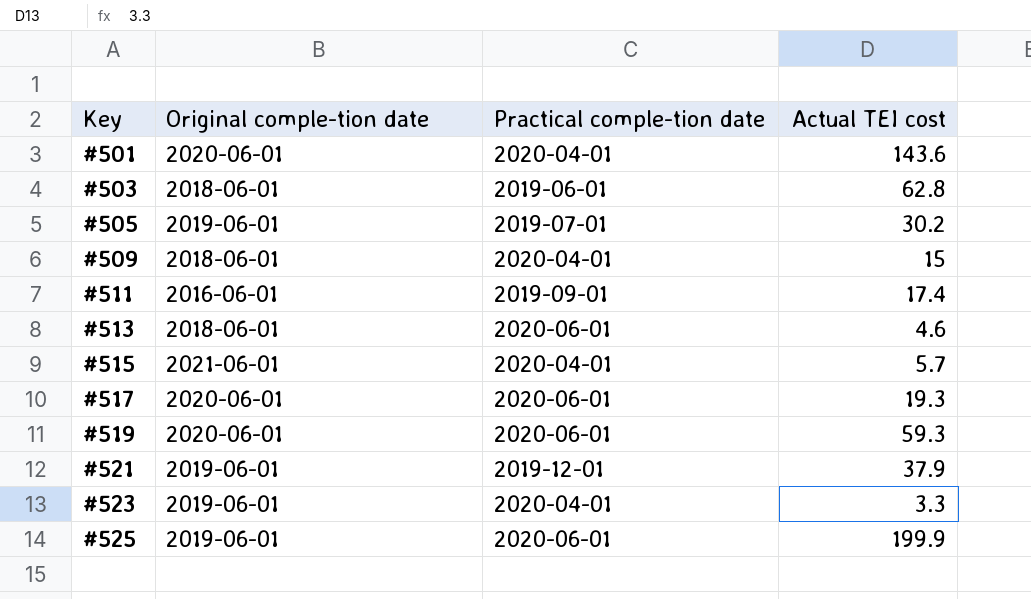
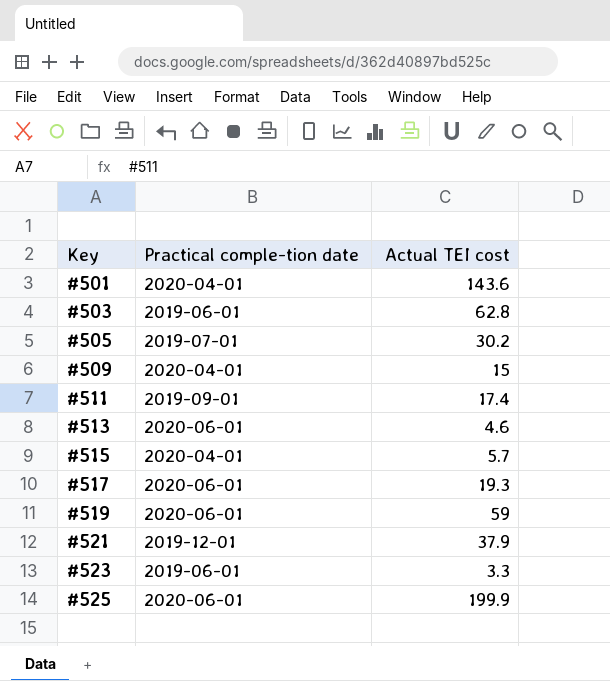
column Original comple-tion date | position: 2 -> none
#519 | Actual TEI cost: 59.3 -> 59
#523 | Practical comple-tion date: 2020-04-01 -> 2019-06-01

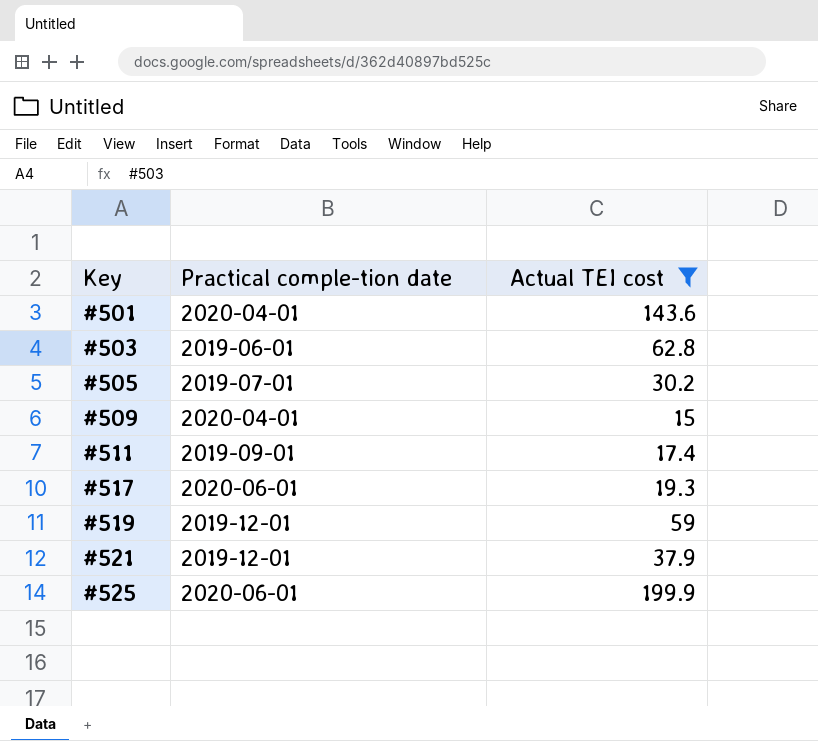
filter: none -> Actual TEI cost >= 15
#519 | Practical comple-tion date: 2020-06-01 -> 2019-12-01

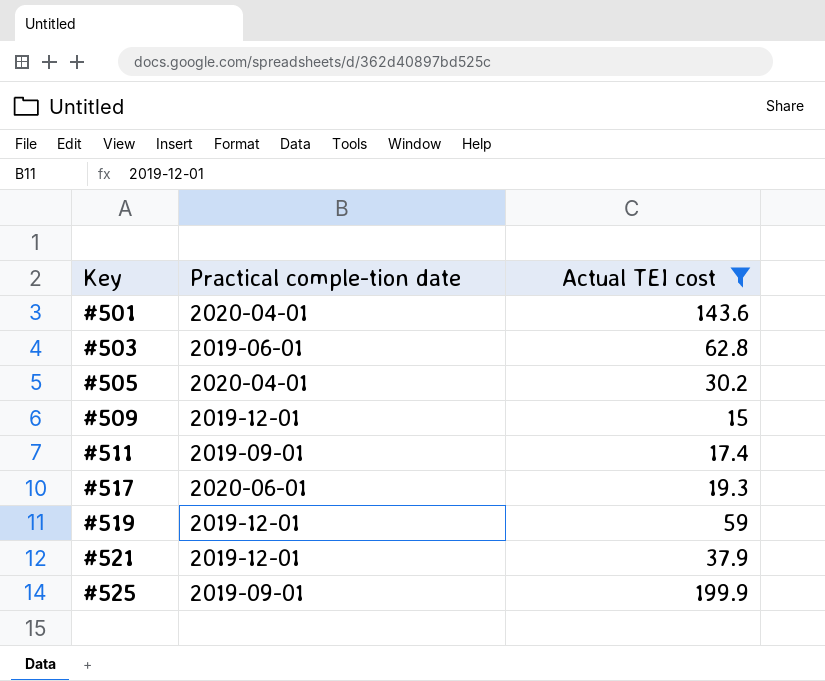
#505 | Practical comple-tion date: 2019-07-01 -> 2020-04-01
#509 | Practical comple-tion date: 2020-04-01 -> 2019-12-01
#525 | Practical comple-tion date: 2020-06-01 -> 2019-09-01

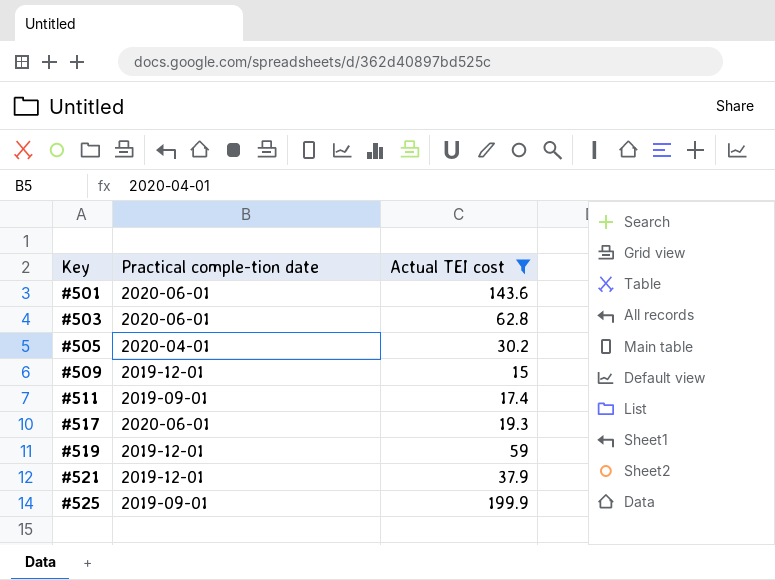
#501 | Practical comple-tion date: 2020-04-01 -> 2020-06-01
#503 | Practical comple-tion date: 2019-06-01 -> 2020-06-01

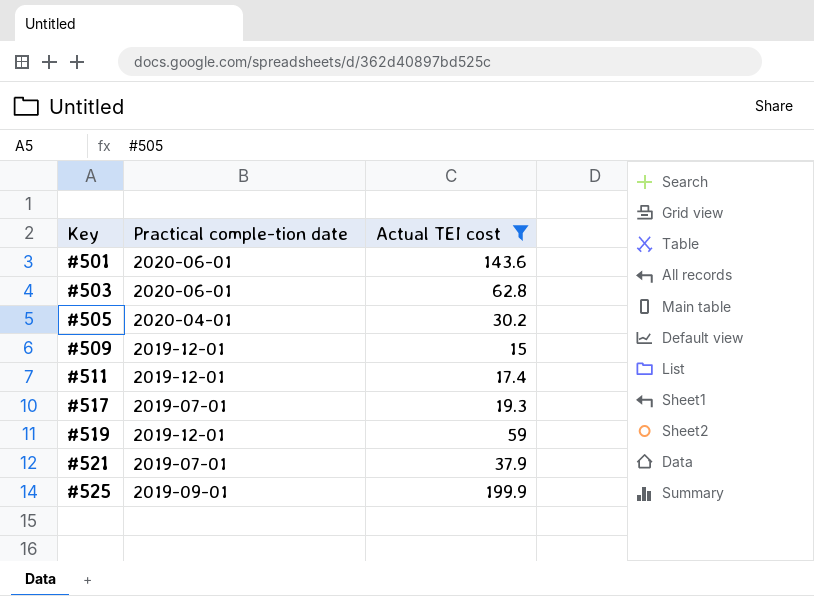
#511 | Practical comple-tion date: 2019-09-01 -> 2019-12-01
#517 | Practical comple-tion date: 2020-06-01 -> 2019-07-01
#521 | Practical comple-tion date: 2019-12-01 -> 2019-07-01

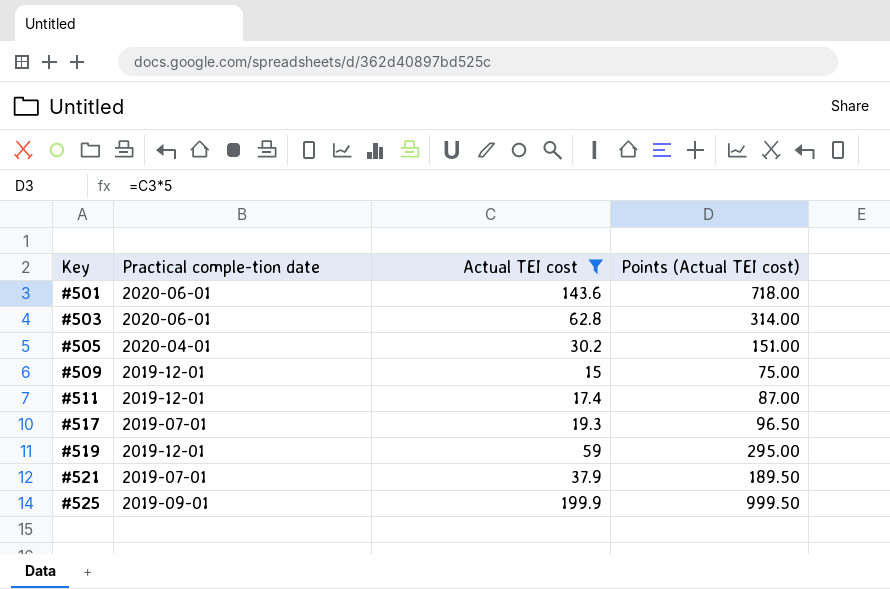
column Points (Actual TEI cost) | formula: none -> [Actual TEI cost] * 5

